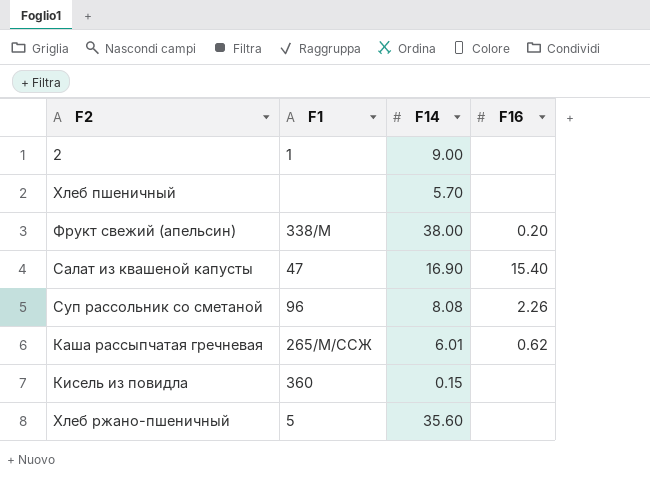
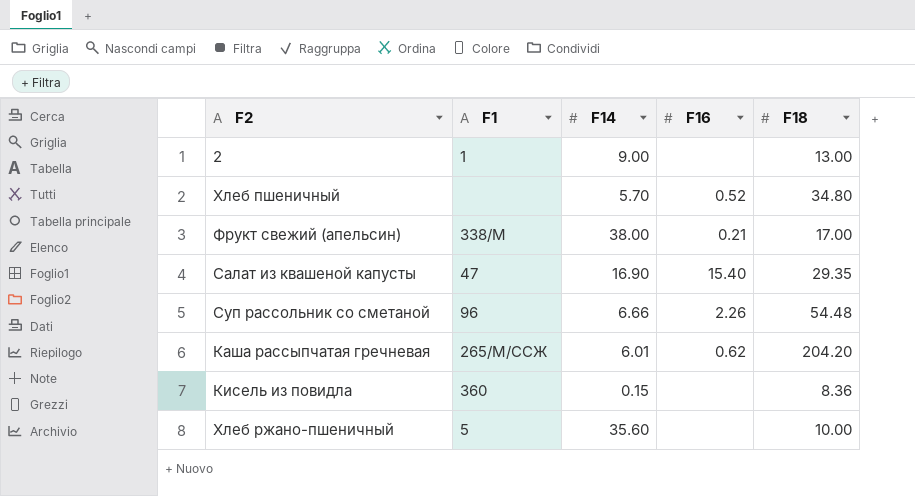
column F18 | position: none -> 5
Хлеб пшеничный | F16: none -> 0.52
Фрукт свежий (апельсин) | F16: 0.20 -> 0.21
Суп рассольник со сметаной | F14: 8.08 -> 6.66

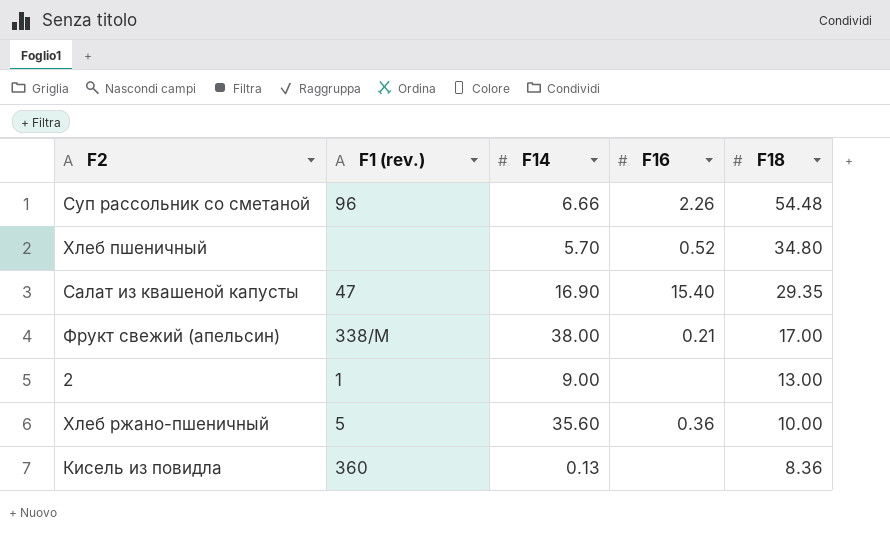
row order: none -> F18 descending
column name: F1 -> F1 (rev.)
row Каша рассыпчатая гречневая: 265/М/ССЖ | 6.01 | 0.62 | 204.20 -> none
Хлеб ржано-пшеничный | F16: none -> 0.36
Кисель из повидла | F14: 0.15 -> 0.13

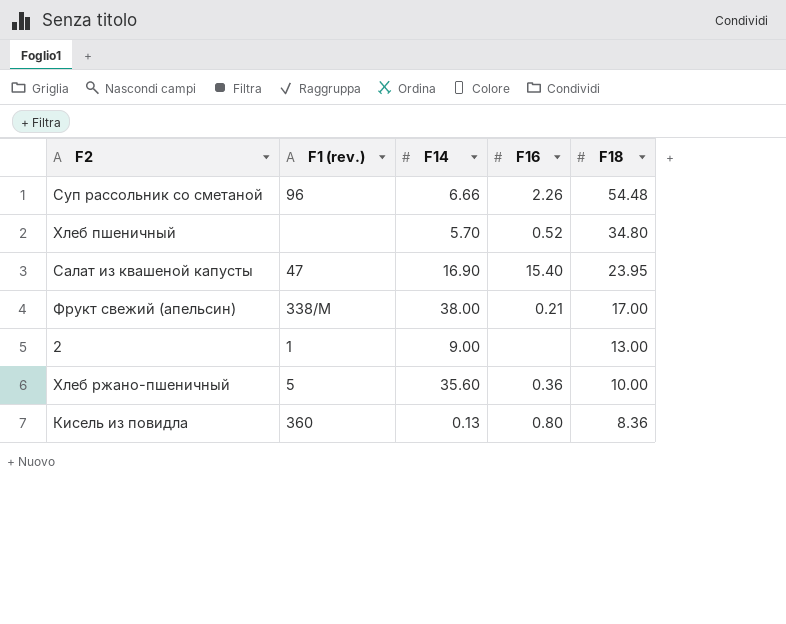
Салат из квашеной капусты | F18: 29.35 -> 23.95
Кисель из повидла | F16: none -> 0.80

